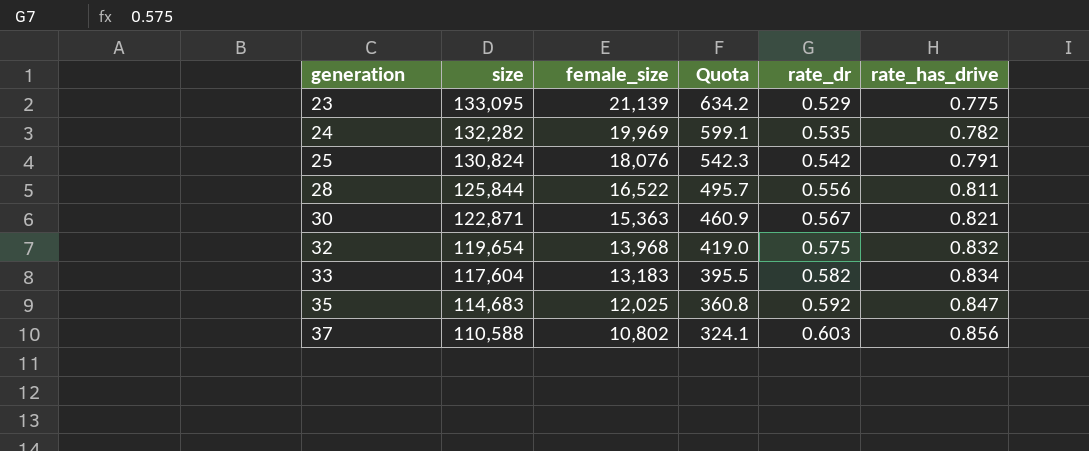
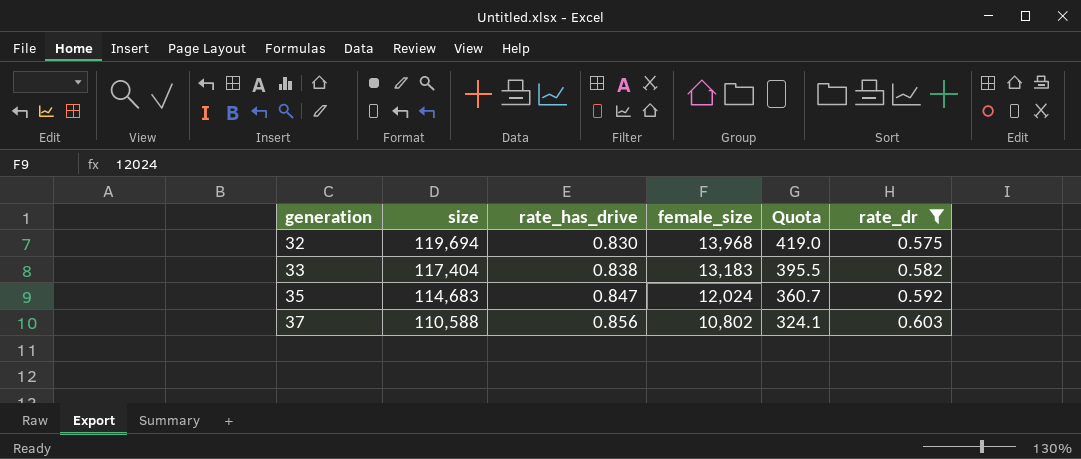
filter: none -> rate_dr >= 0.575
column rate_has_drive | position: 6 -> 3
32 | size: 119,654 -> 119,694
32 | rate_has_drive: 0.832 -> 0.830
33 | size: 117,604 -> 117,404
33 | rate_has_drive: 0.834 -> 0.838
35 | female_size: 12,025 -> 12,024
35 | Quota: 360.8 -> 360.7

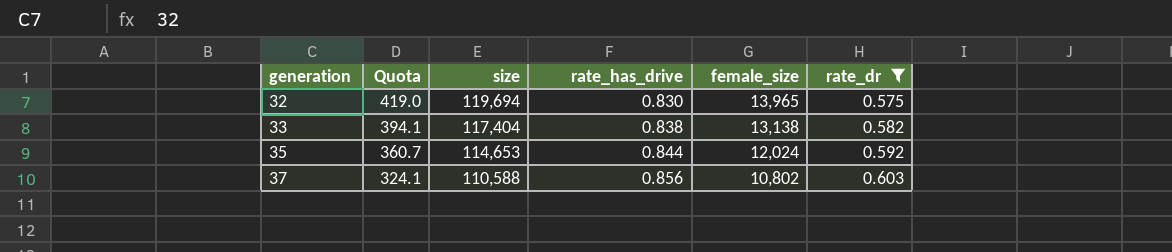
column Quota | position: 5 -> 2
32 | female_size: 13,968 -> 13,965
33 | Quota: 395.5 -> 394.1
33 | female_size: 13,183 -> 13,138
35 | size: 114,683 -> 114,653
35 | rate_has_drive: 0.847 -> 0.844

